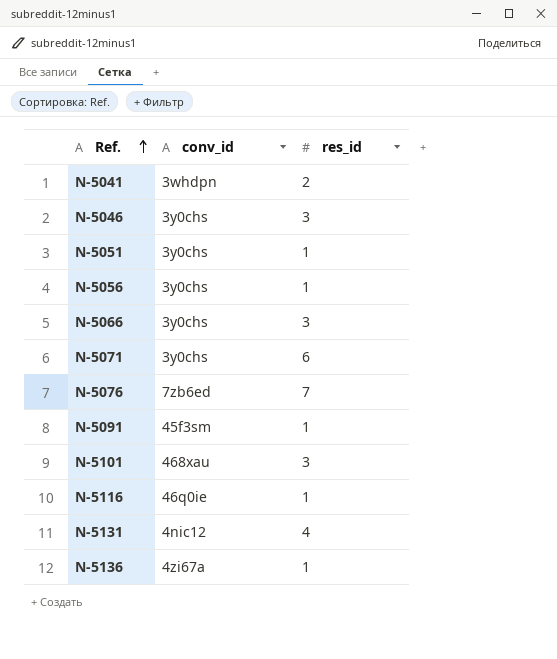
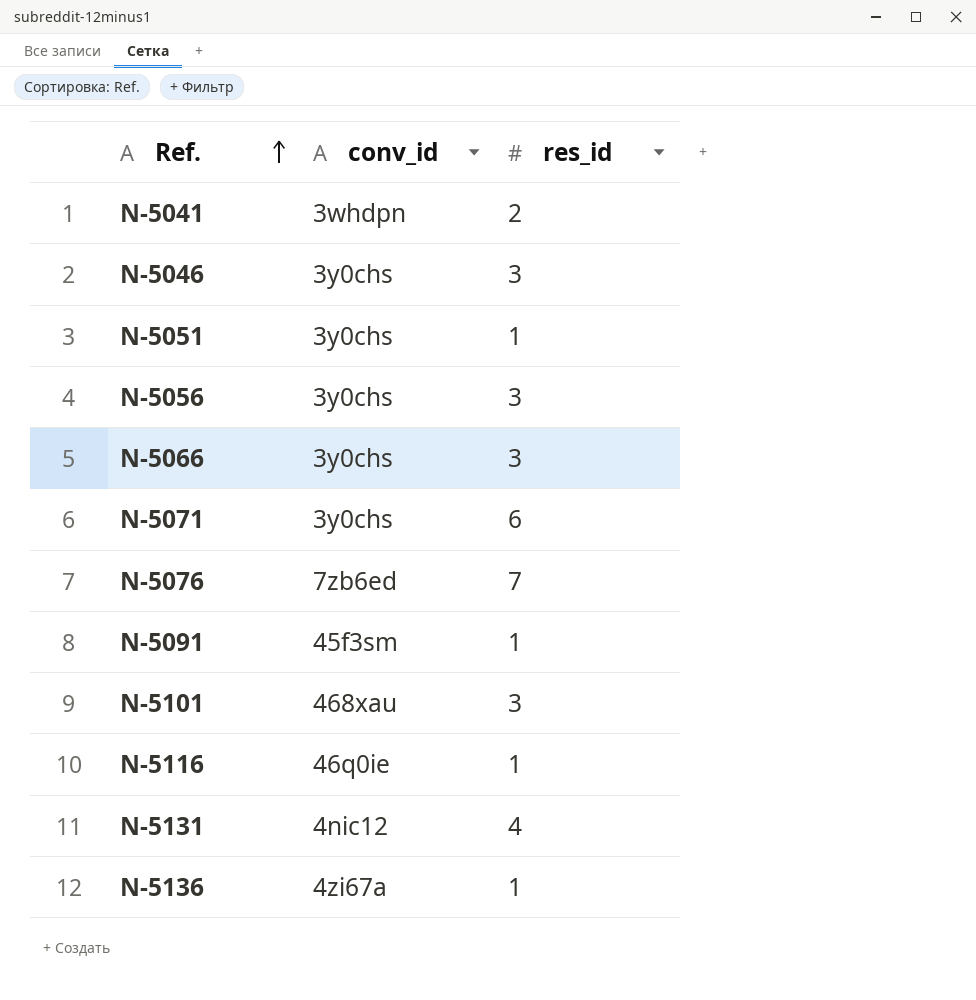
N-5056 | res_id: 1 -> 3

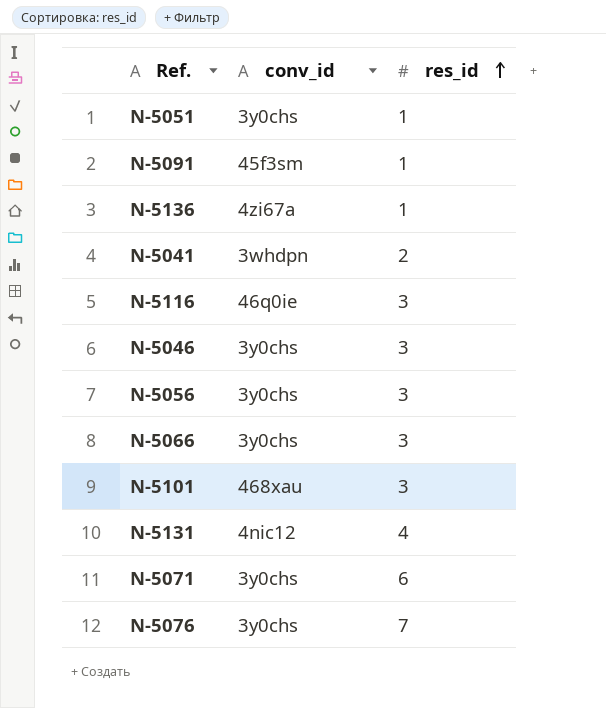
row order: Ref. ascending -> res_id ascending
N-5116 | res_id: 1 -> 3
N-5076 | conv_id: 7zb6ed -> 3y0chs

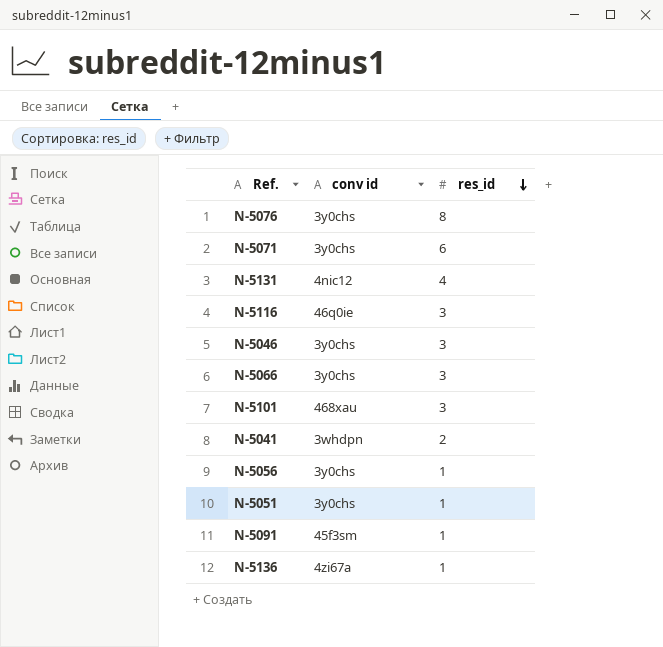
row order: res_id ascending -> res_id descending
column name: conv_id -> conv id
N-5076 | res_id: 7 -> 8
N-5056 | res_id: 3 -> 1

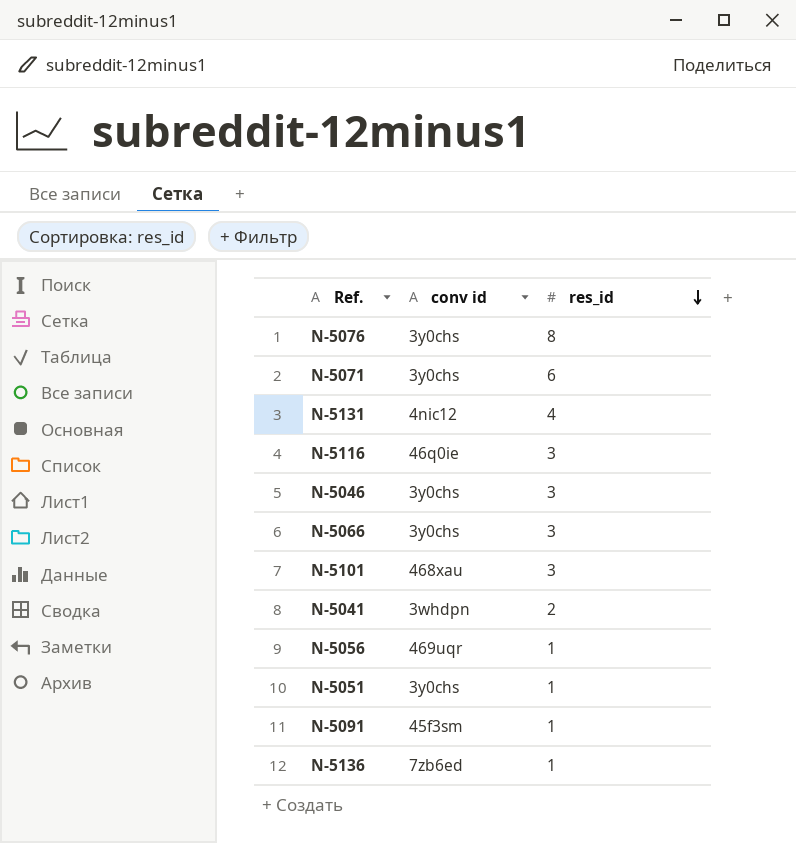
N-5056 | conv id: 3y0chs -> 469uqr
N-5136 | conv id: 4zi67a -> 7zb6ed

